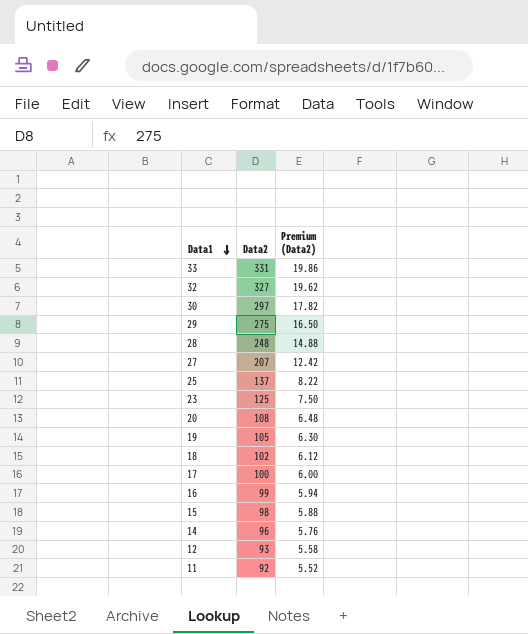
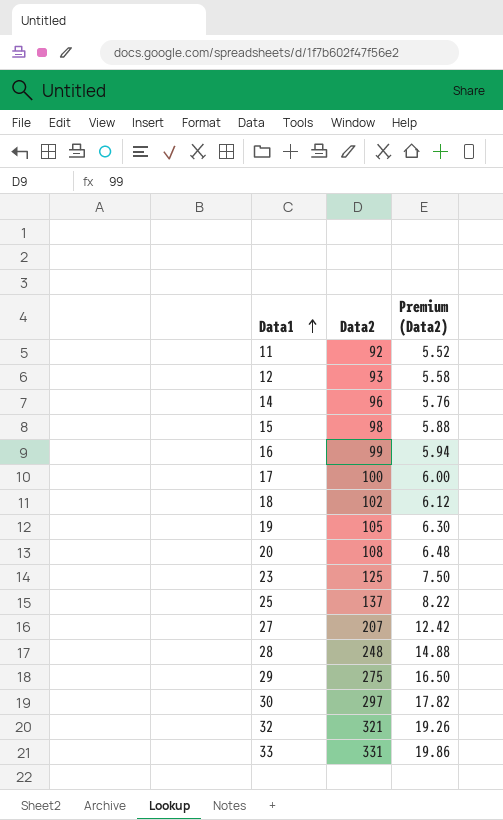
row order: Data1 descending -> Data1 ascending
32 | Data2: 327 -> 321
32 | Premium (Data2): 19.62 -> 19.26

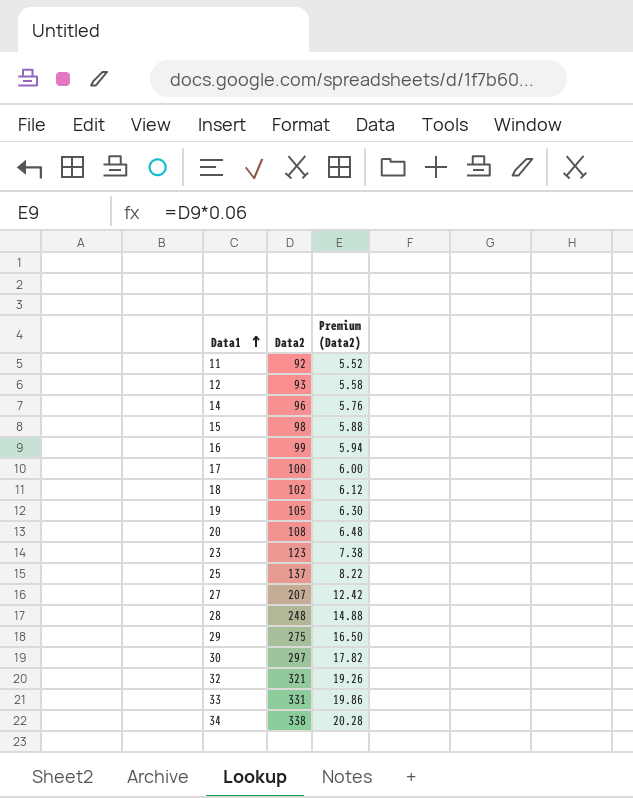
23 | Data2: 125 -> 123
23 | Premium (Data2): 7.50 -> 7.38
row 34: none -> 338 | 20.28

